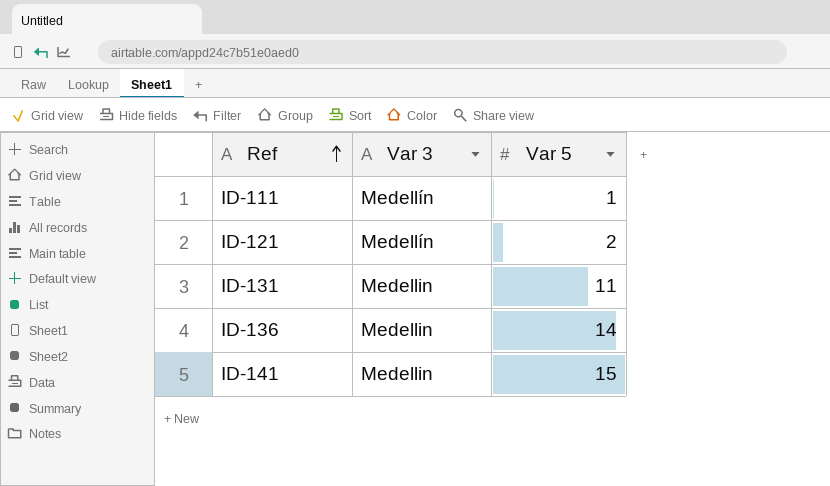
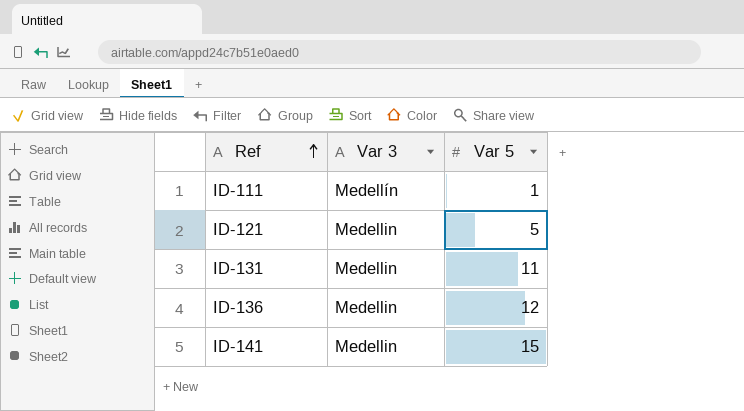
ID-121 | Var 3: Medellín -> Medellin
ID-121 | Var 5: 2 -> 5
ID-136 | Var 5: 14 -> 12

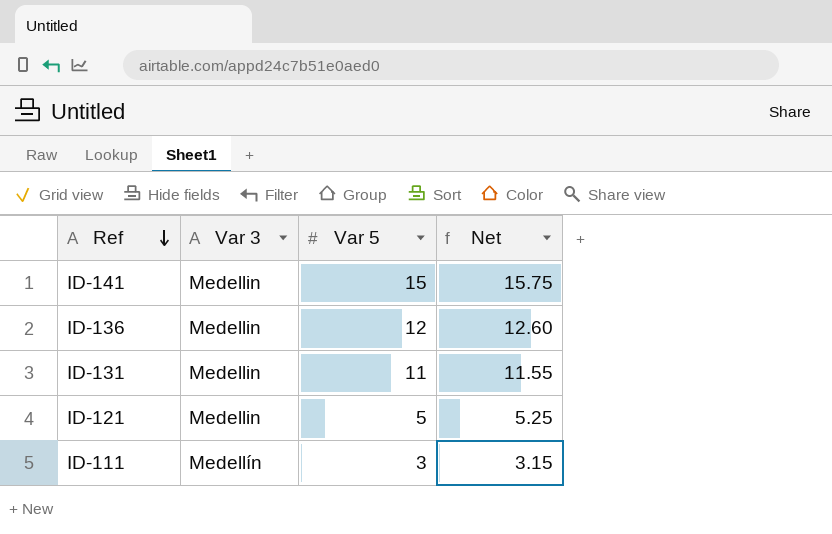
row order: Ref ascending -> Ref descending
column Net | formula: none -> [Var 5] * 1.05
ID-111 | Var 5: 1 -> 3

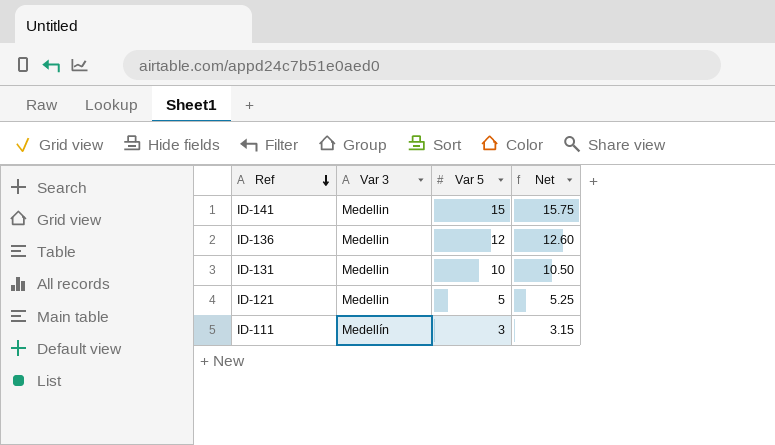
ID-131 | Var 5: 11 -> 10
ID-131 | Net: 11.55 -> 10.50

